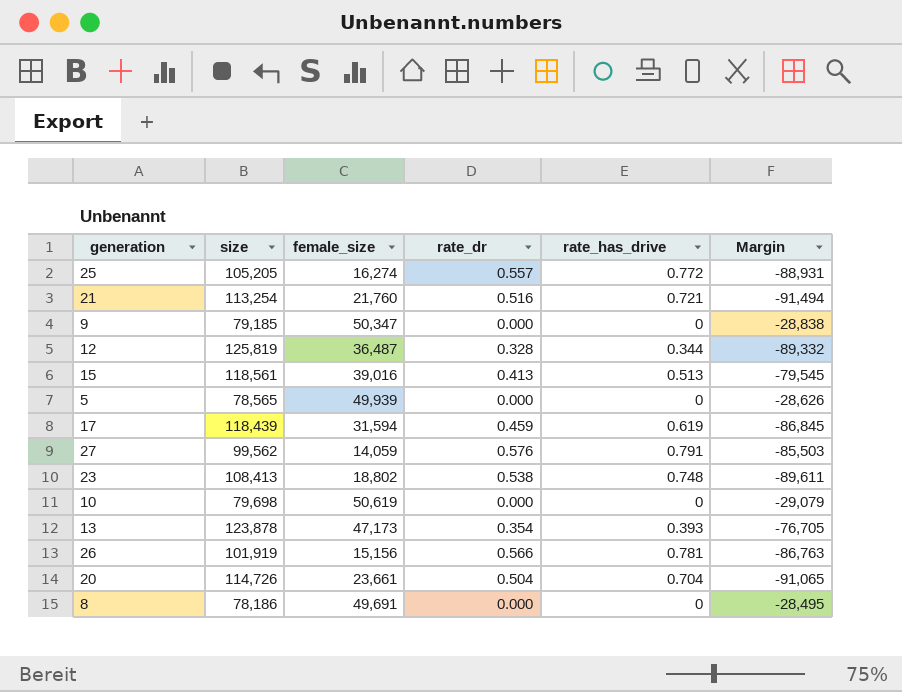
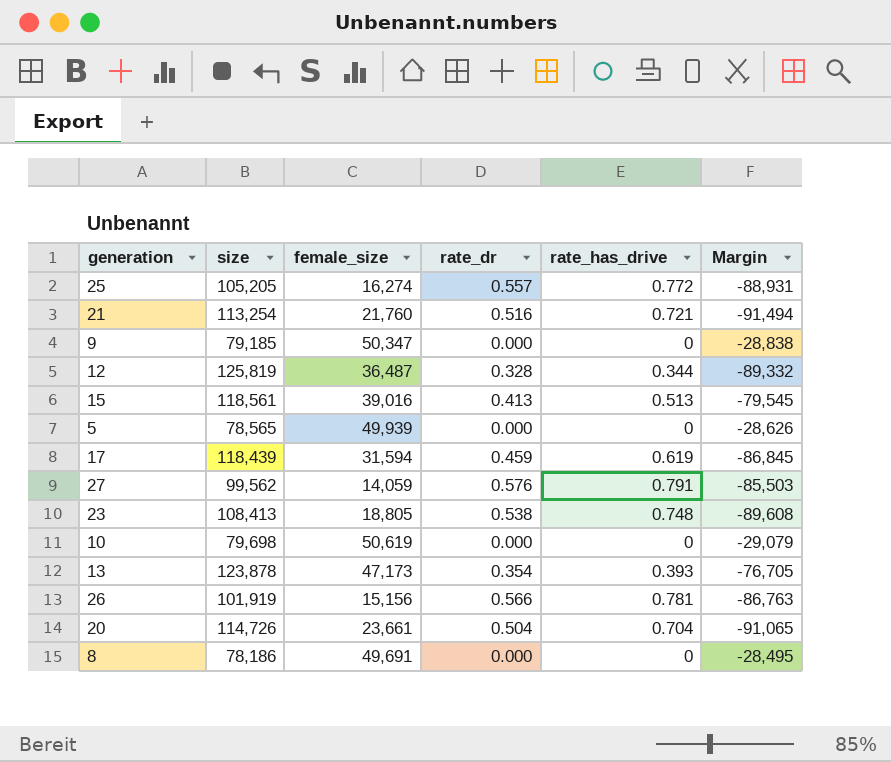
23 | female_size: 18,802 -> 18,805
23 | Margin: -89,611 -> -89,608

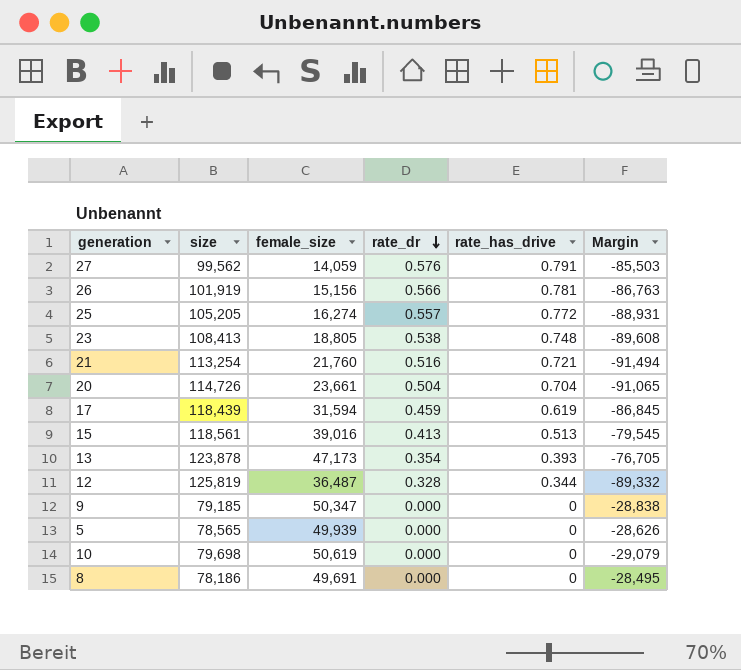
row order: none -> rate_dr descending

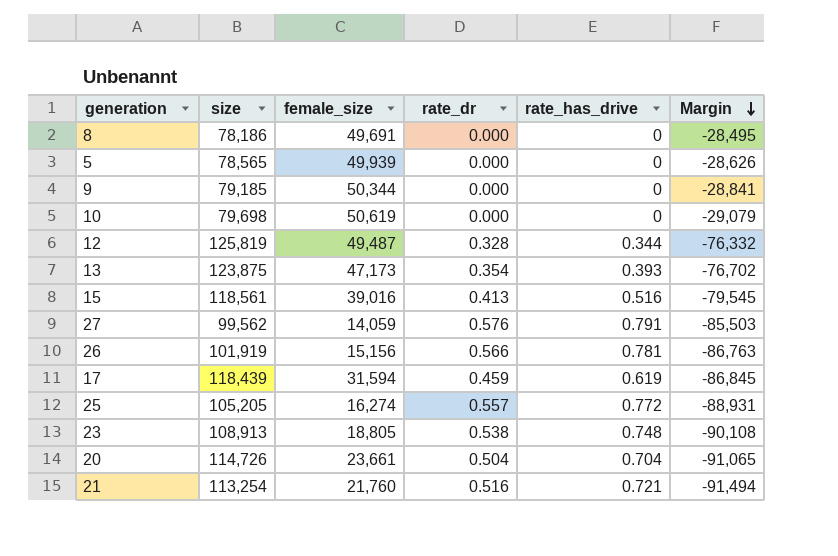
row order: rate_dr descending -> Margin descending
9 | female_size: 50,347 -> 50,344
9 | Margin: -28,838 -> -28,841
12 | female_size: 36,487 -> 49,487
12 | Margin: -89,332 -> -76,332
13 | size: 123,878 -> 123,875
13 | Margin: -76,705 -> -76,702
15 | rate_has_drive: 0.513 -> 0.516
23 | size: 108,413 -> 108,913
23 | Margin: -89,608 -> -90,108

